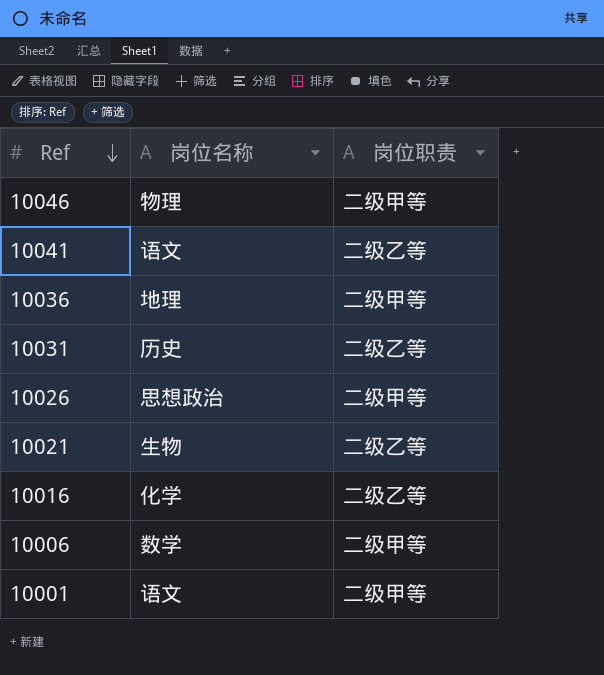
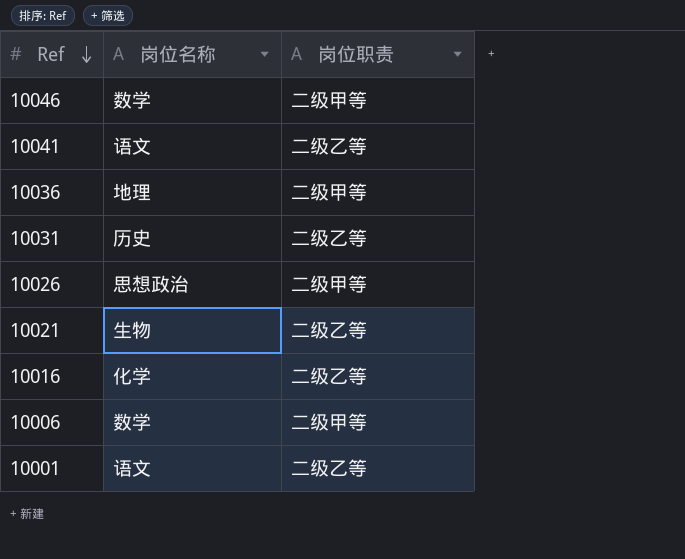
10046 | 岗位名称: 物理 -> 数学
10001 | 岗位职责: 二级甲等 -> 二级乙等

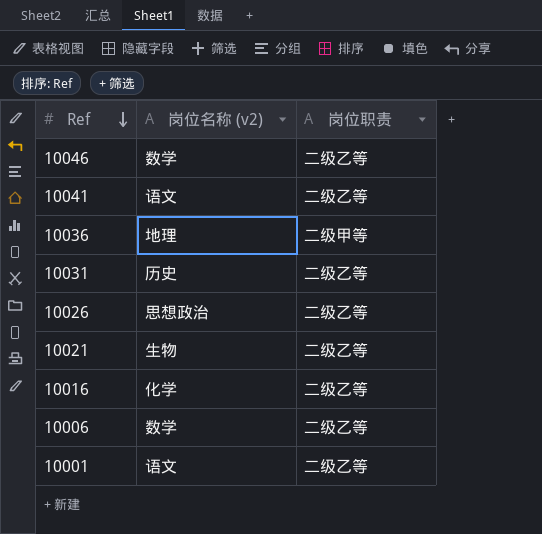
column name: 岗位名称 -> 岗位名称 (v2)
10046 | 岗位职责: 二级甲等 -> 二级乙等
10026 | 岗位职责: 二级甲等 -> 二级乙等
10006 | 岗位职责: 二级甲等 -> 二级乙等

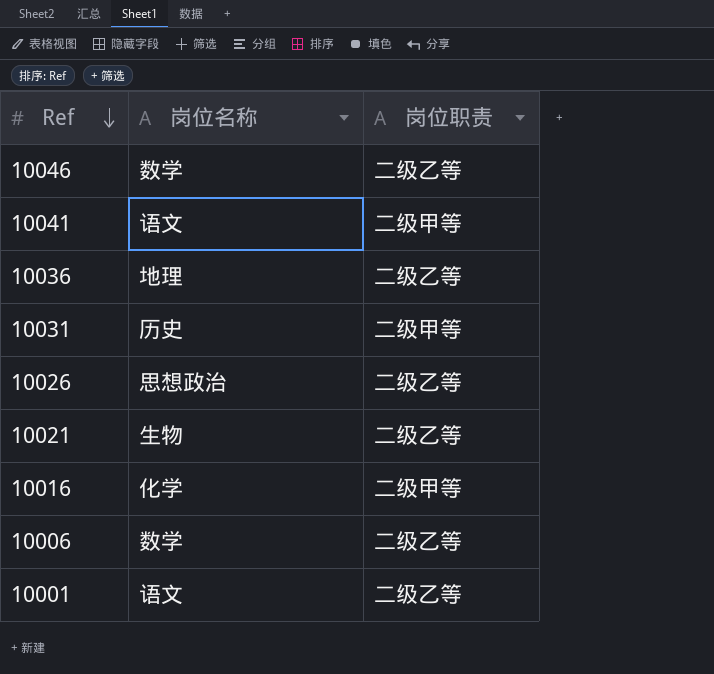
column name: 岗位名称 (v2) -> 岗位名称
10041 | 岗位职责: 二级乙等 -> 二级甲等
10036 | 岗位职责: 二级甲等 -> 二级乙等
10031 | 岗位职责: 二级乙等 -> 二级甲等
10016 | 岗位职责: 二级乙等 -> 二级甲等

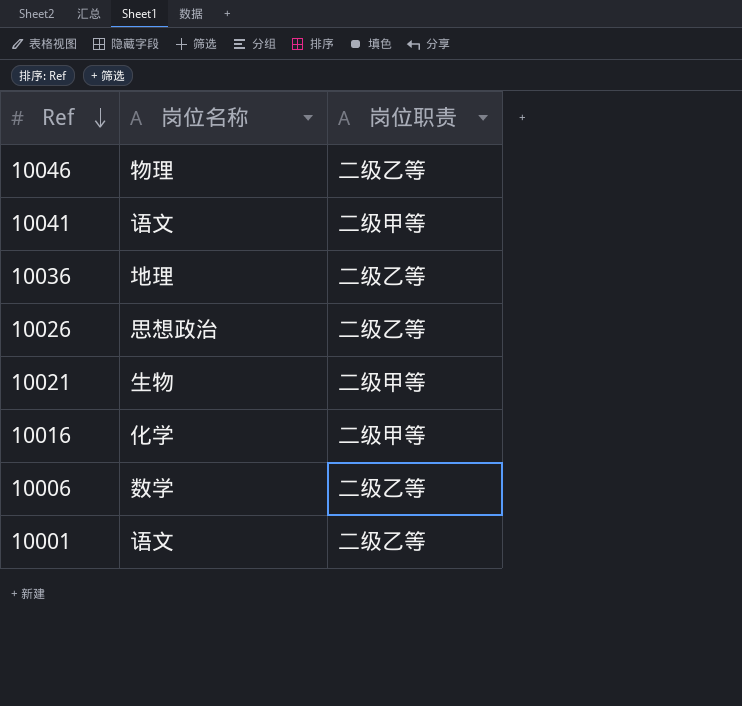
row 10031: 历史 | 二级甲等 -> none
10046 | 岗位名称: 数学 -> 物理
10021 | 岗位职责: 二级乙等 -> 二级甲等

